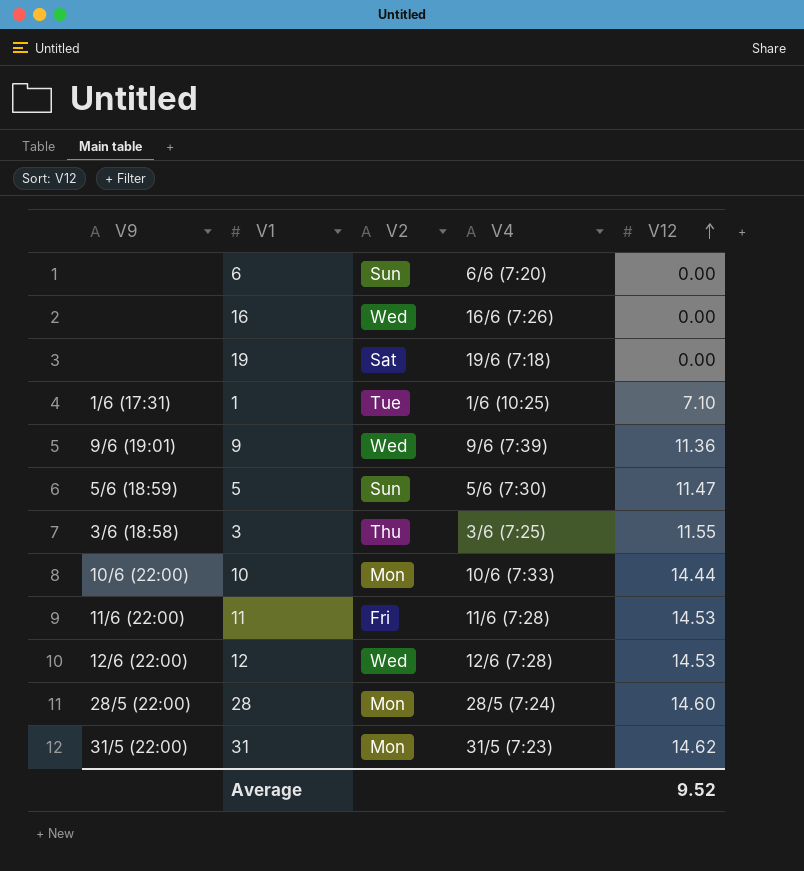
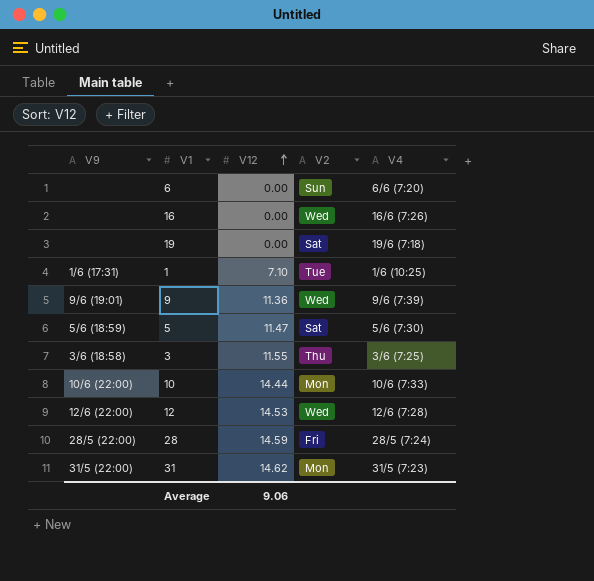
column V12 | position: 5 -> 3
row 11: 11/6 (22:00) | Fri | 11/6 (7:28) | 14.53 -> none
5 | V2: Sun -> Sat
28 | V12: 14.60 -> 14.59
28 | V2: Mon -> Fri
Average | V12: 9.52 -> 9.06

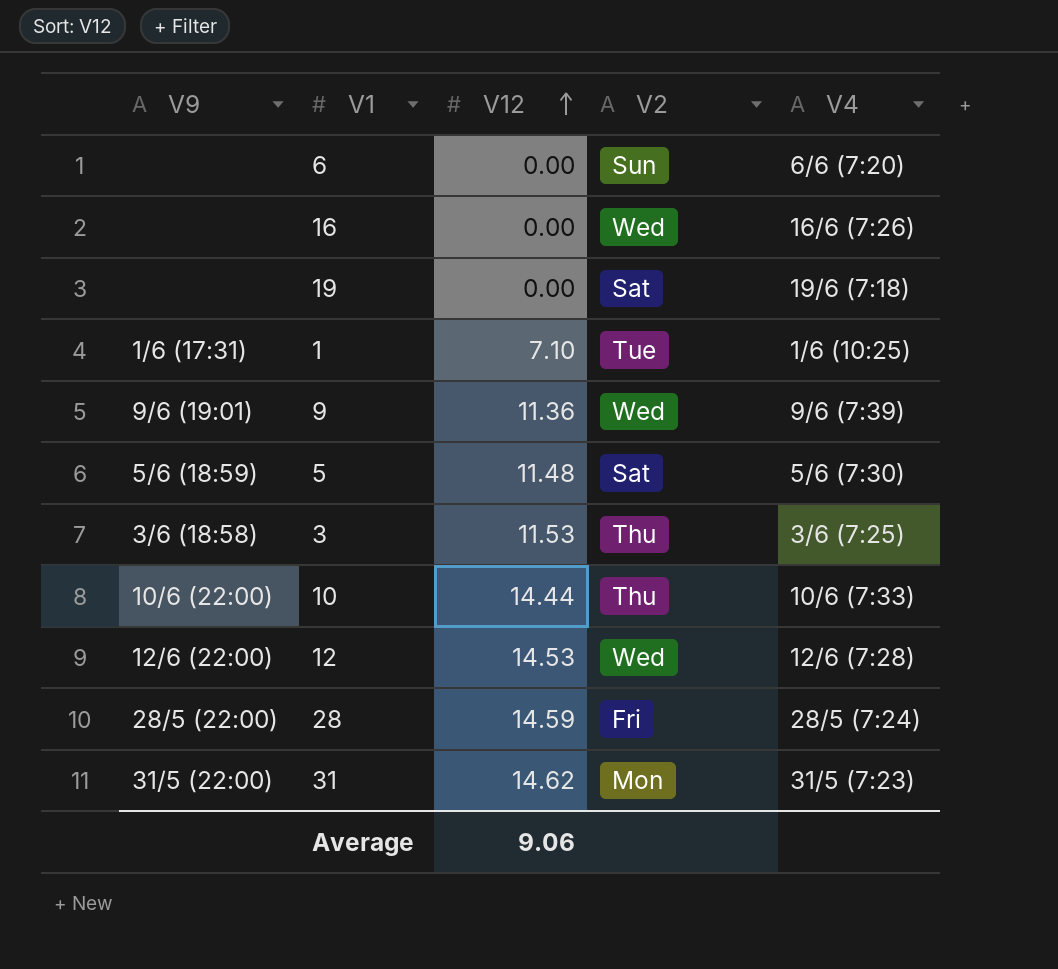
5 | V12: 11.47 -> 11.48
3 | V12: 11.55 -> 11.53
10 | V2: Mon -> Thu

